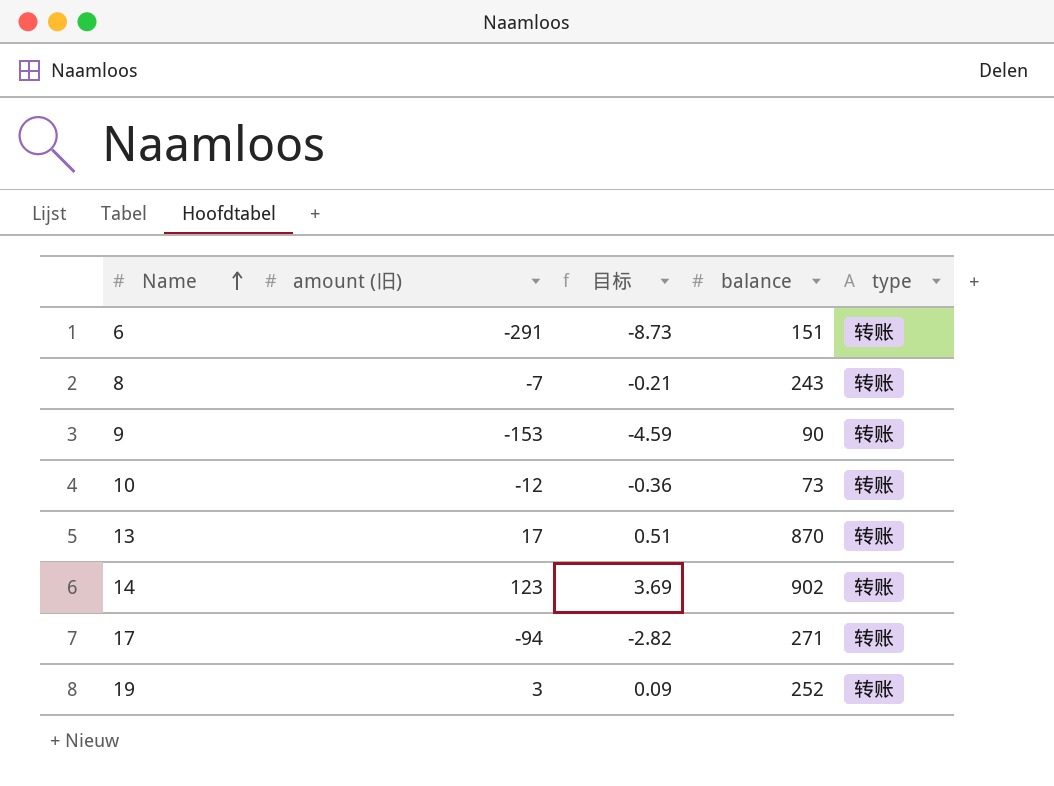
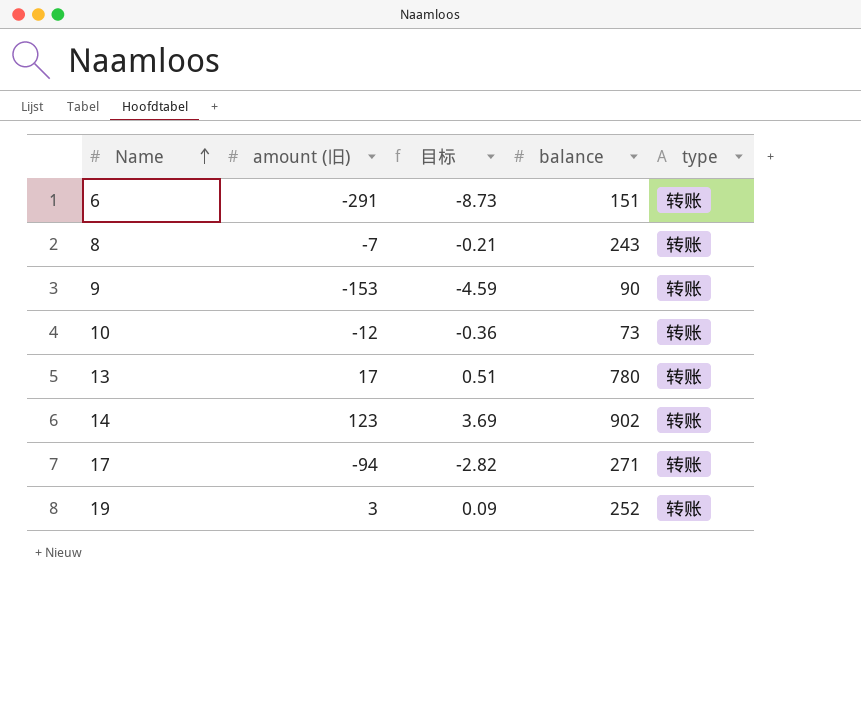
13 | balance: 870 -> 780

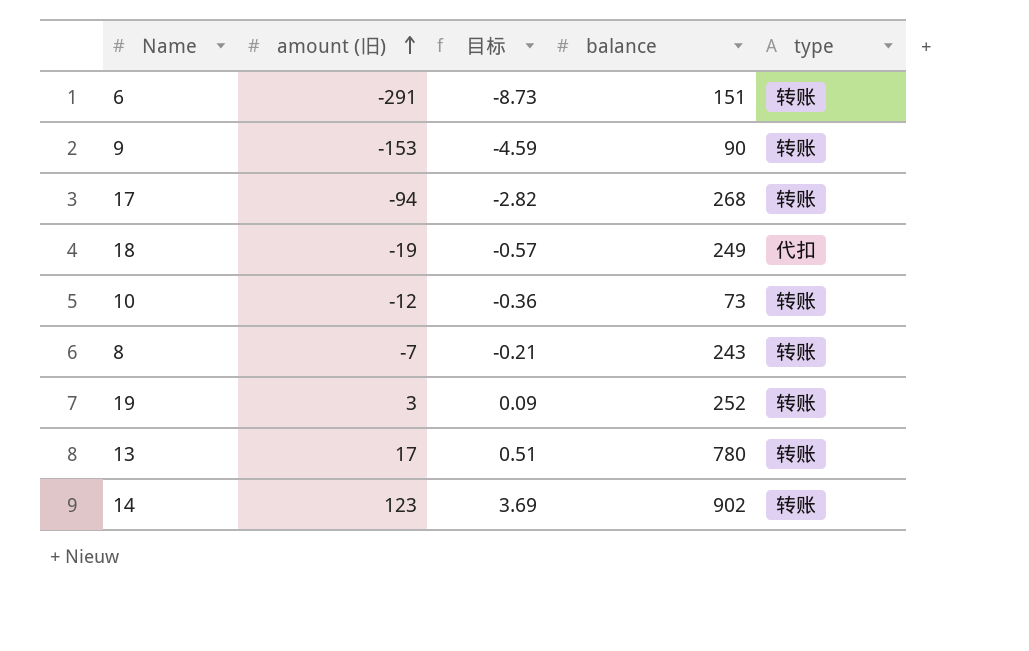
row order: Name ascending -> amount (旧) ascending
17 | balance: 271 -> 268
row 18: none -> -19 | -0.57 | 249 | 代扣

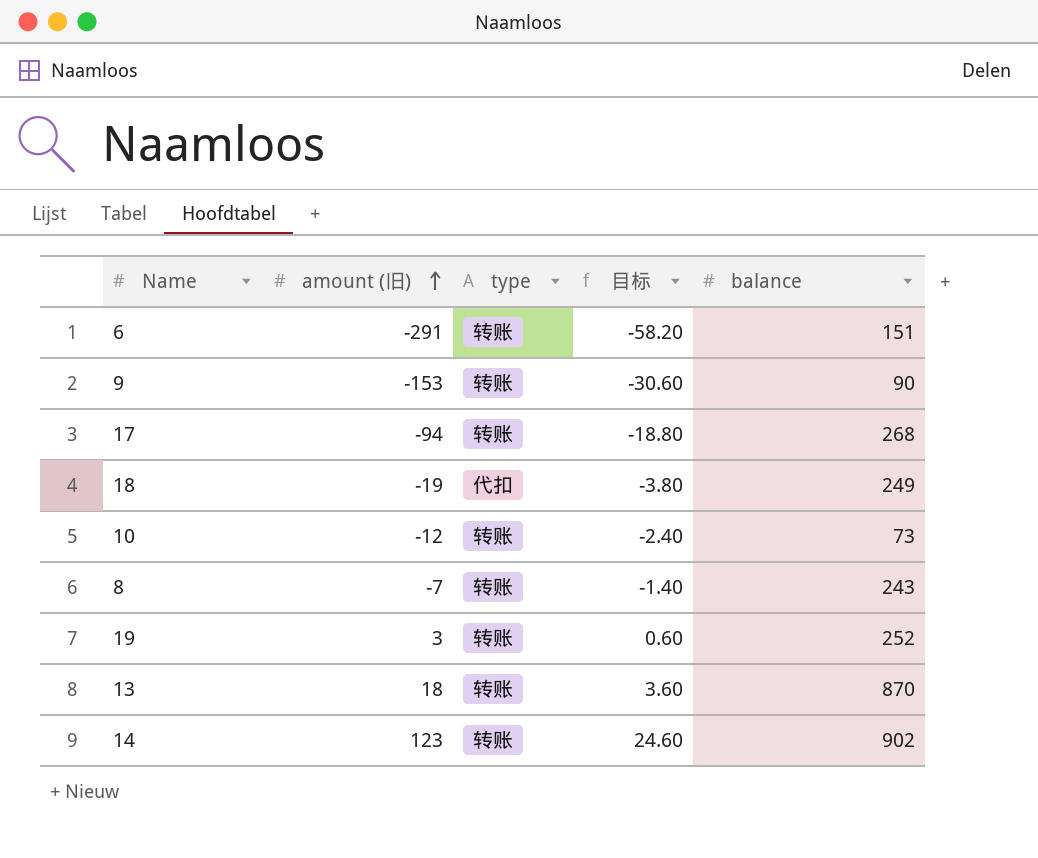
column type | position: 5 -> 3
column 目标 | formula: [amount (旧)] * 0.03 -> [amount (旧)] * 0.2
13 | amount (旧): 17 -> 18
13 | balance: 780 -> 870

